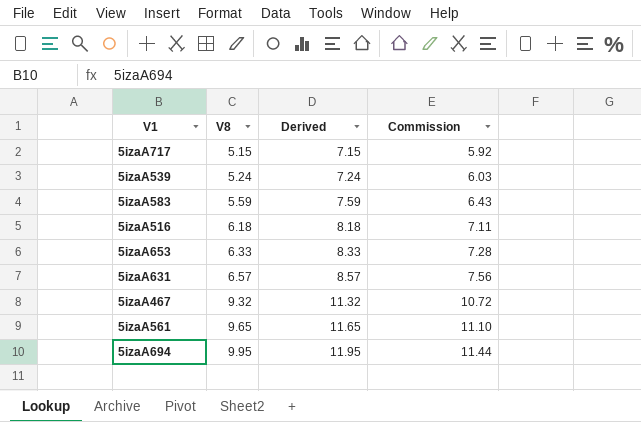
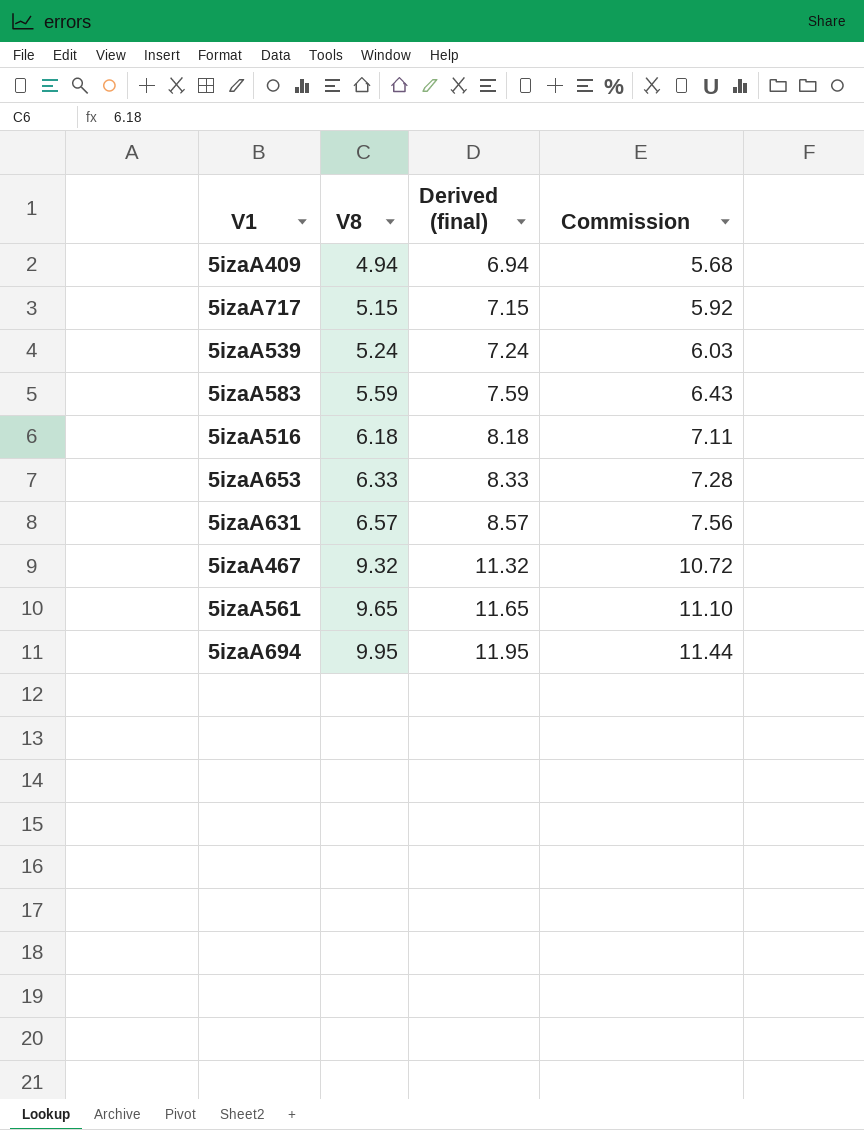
column name: Derived -> Derived (final)
row 5izaA409: none -> 4.94 | 6.94 | 5.68

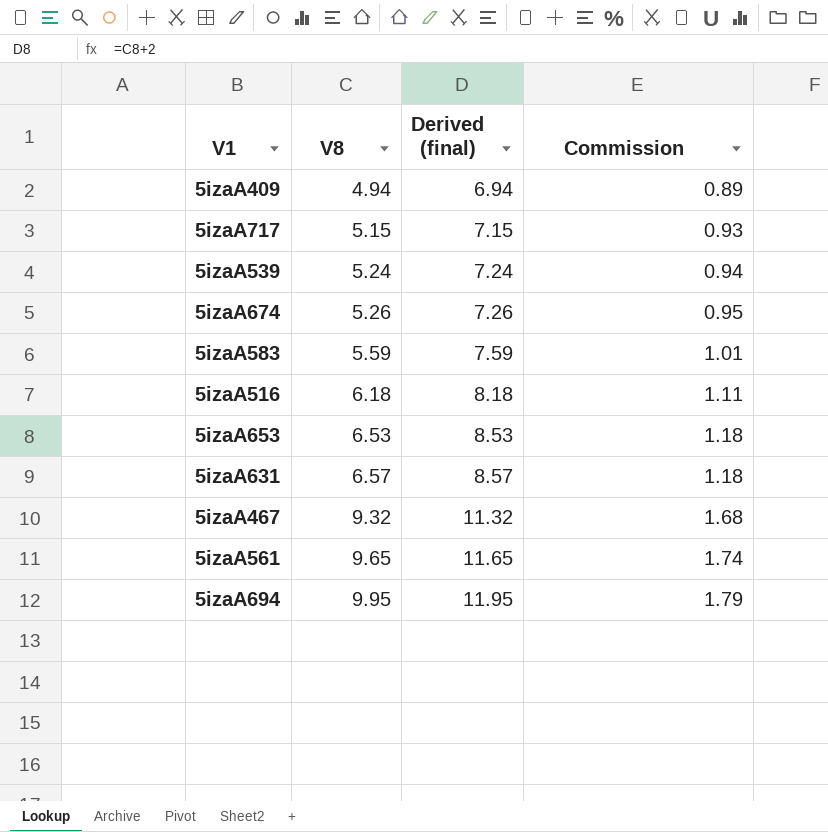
column Commission | formula: [V8] * 1.15 -> [V8] * 0.18
row 5izaA674: none -> 5.26 | 7.26 | 0.95
5izaA653 | V8: 6.33 -> 6.53
5izaA653 | Derived (final): 8.33 -> 8.53

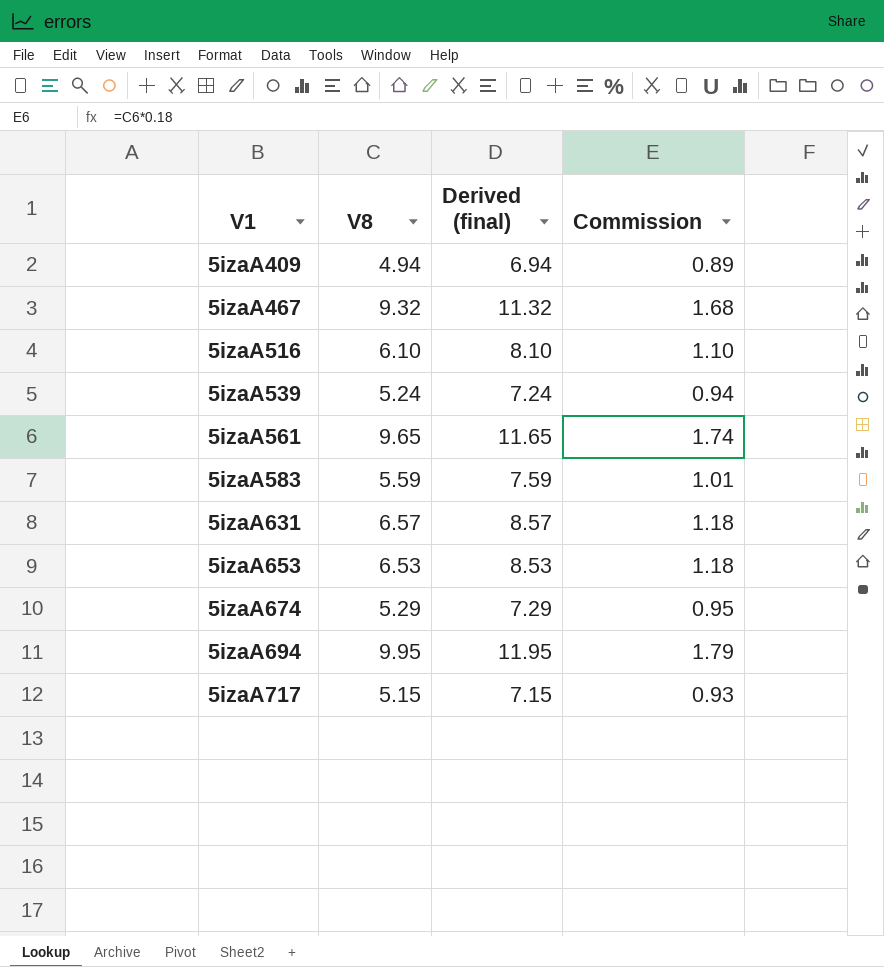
row order: V8 ascending -> V1 ascending
5izaA516 | V8: 6.18 -> 6.10
5izaA516 | Derived (final): 8.18 -> 8.10
5izaA516 | Commission: 1.11 -> 1.10
5izaA674 | V8: 5.26 -> 5.29
5izaA674 | Derived (final): 7.26 -> 7.29

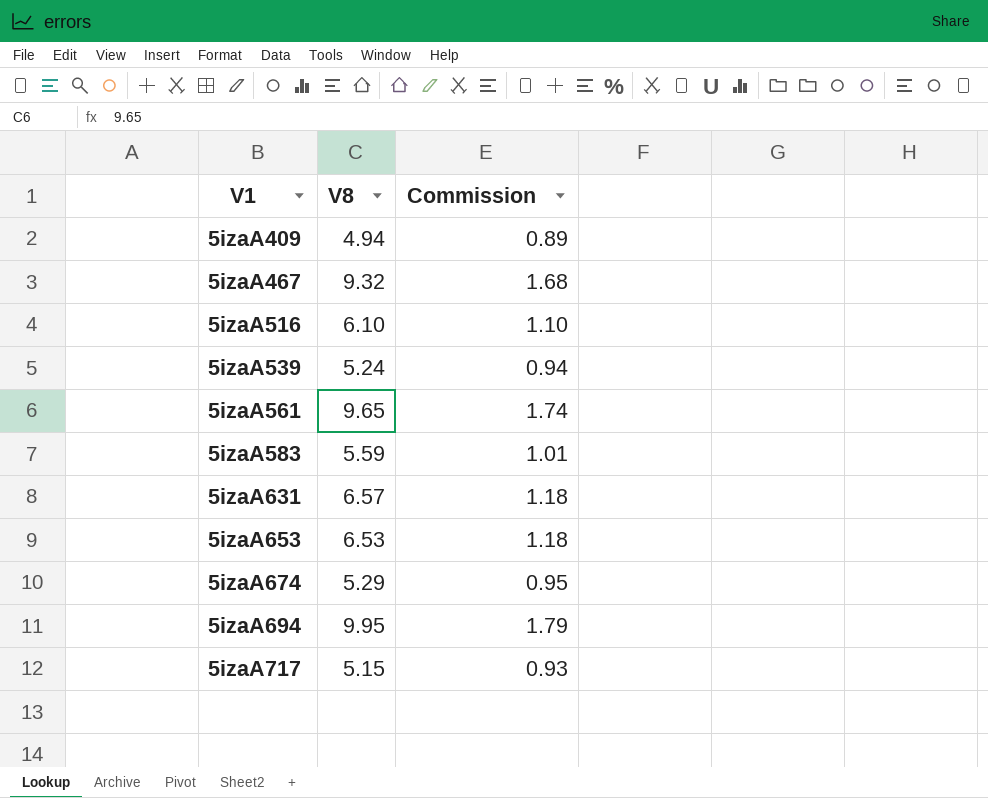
column Derived (final) | formula: [V8] + 2 -> none

